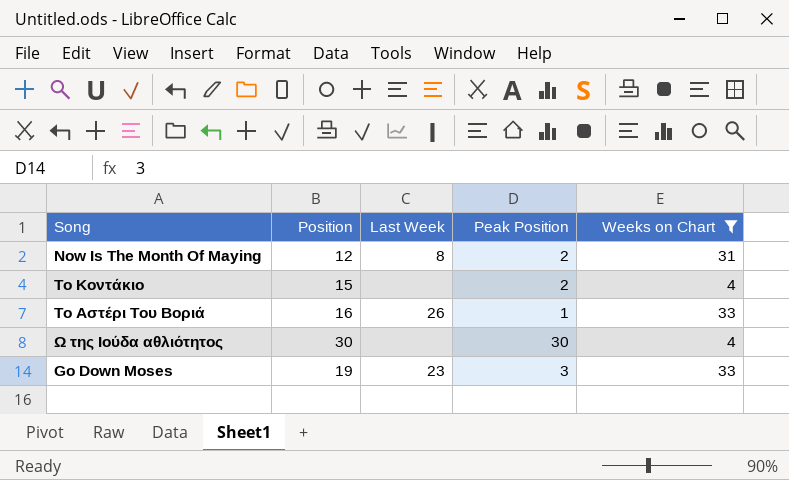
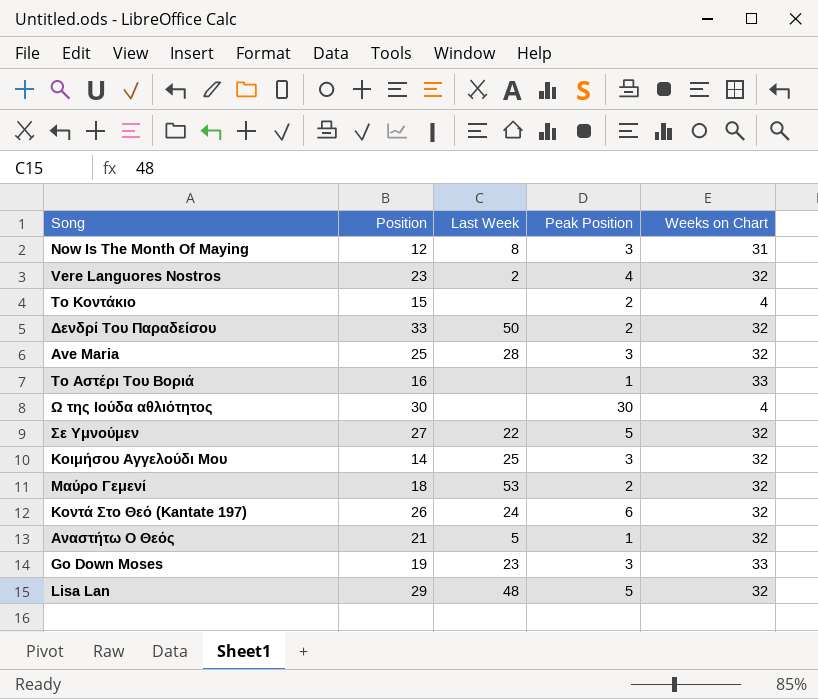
filter: Weeks on Chart != 32 -> none
Now Is The Month Of Maying | Peak Position: 2 -> 3
Το Αστέρι Του Βοριά | Last Week: 26 -> none

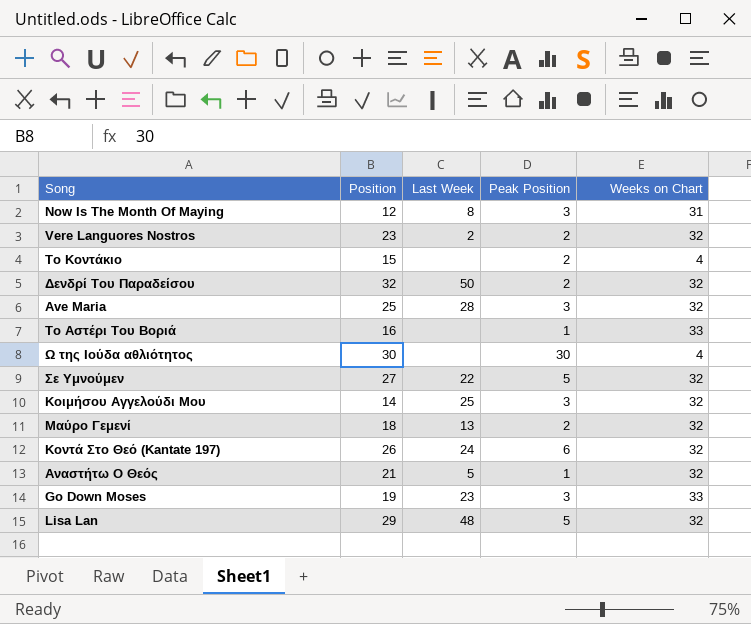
Vere Languores Nostros | Peak Position: 4 -> 2
Δενδρί Του Παραδείσου | Position: 33 -> 32
Μαύρο Γεμενί | Last Week: 53 -> 13

